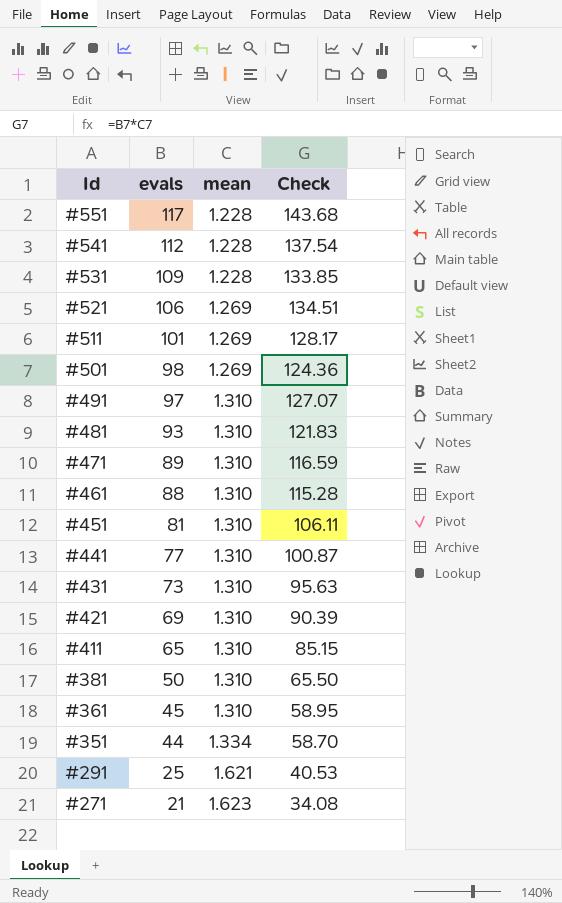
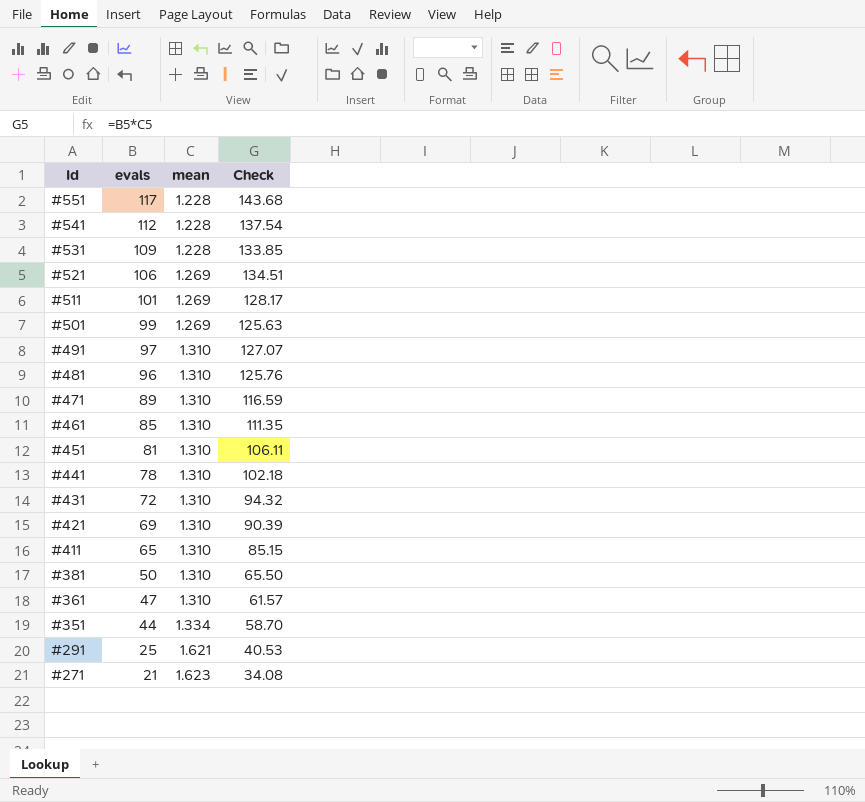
#501 | evals: 98 -> 99
#501 | Check: 124.36 -> 125.63
#481 | evals: 93 -> 96
#481 | Check: 121.83 -> 125.76
#461 | evals: 88 -> 85
#461 | Check: 115.28 -> 111.35
#441 | evals: 77 -> 78
#441 | Check: 100.87 -> 102.18
#431 | evals: 73 -> 72
#431 | Check: 95.63 -> 94.32
#361 | evals: 45 -> 47
#361 | Check: 58.95 -> 61.57

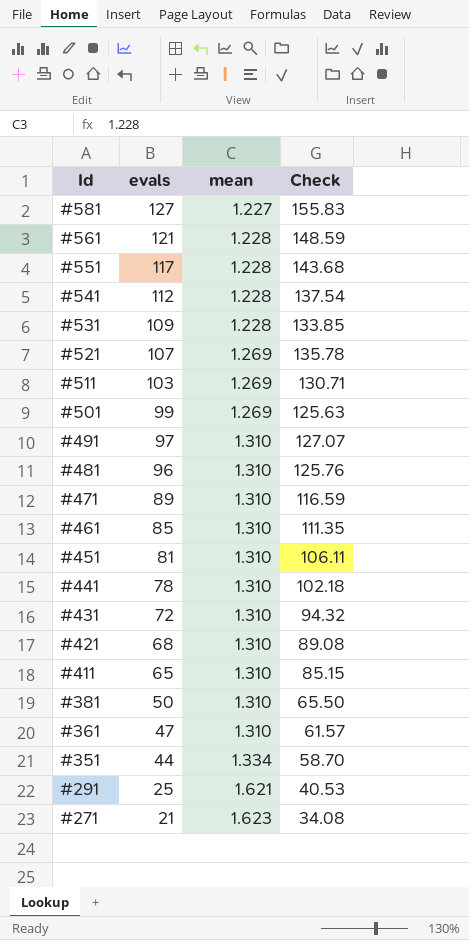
row #581: none -> 127 | 1.227 | 155.83
row #561: none -> 121 | 1.228 | 148.59
#521 | evals: 106 -> 107
#521 | Check: 134.51 -> 135.78
#511 | evals: 101 -> 103
#511 | Check: 128.17 -> 130.71
#421 | evals: 69 -> 68
#421 | Check: 90.39 -> 89.08

